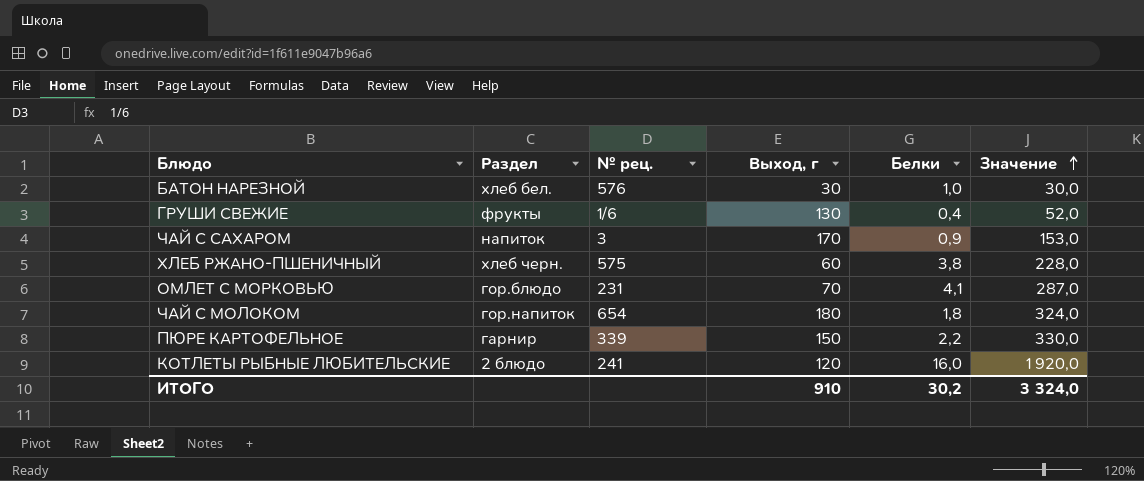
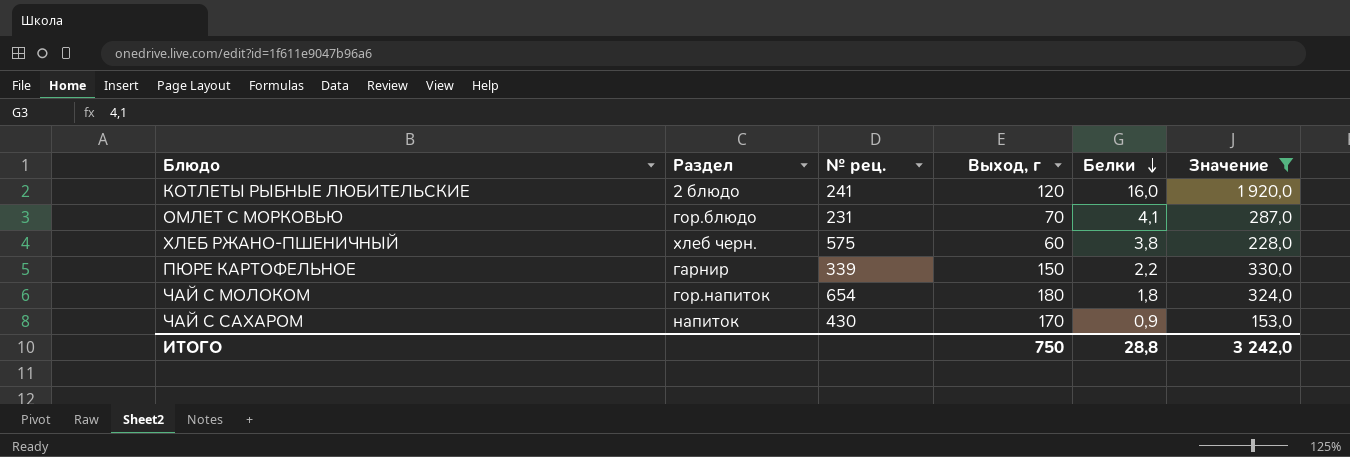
filter: none -> Значение >= 153,0
row order: Значение ascending -> Белки descending
ЧАЙ С САХАРОМ | № рец.: 3 -> 430
ИТОГО | Выход, г: 910 -> 750
ИТОГО | Белки: 30,2 -> 28,8
ИТОГО | Значение: 3 324,0 -> 3 242,0

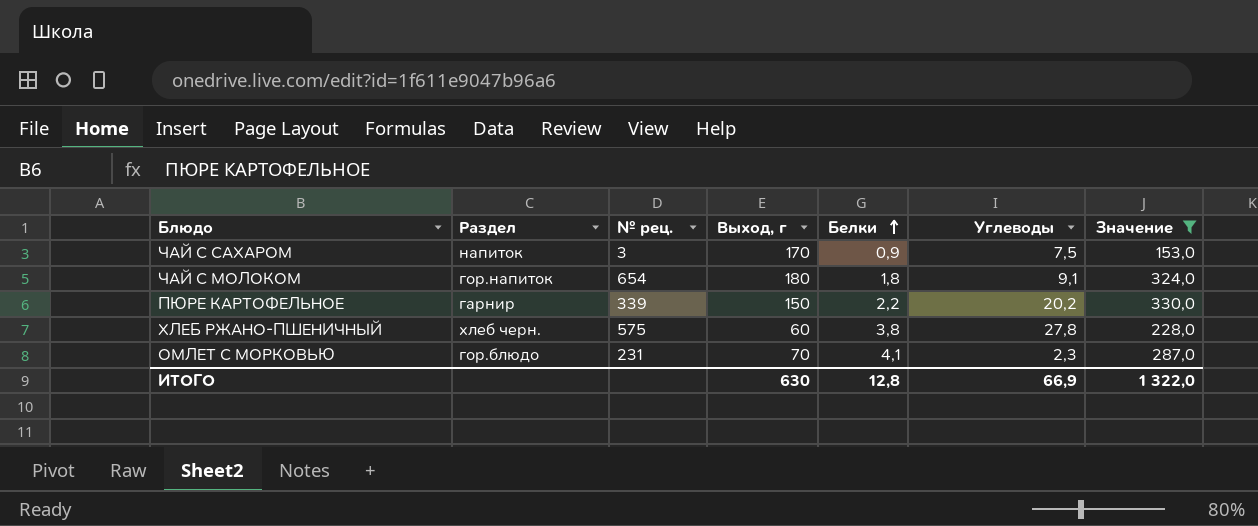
row order: Белки descending -> Белки ascending
column Углеводы | position: none -> 6
row КОТЛЕТЫ РЫБНЫЕ ЛЮБИТЕЛЬСКИЕ: 2 блюдо | 241 | 120 | 16,0 | 1 920,0 -> none
ЧАЙ С САХАРОМ | № рец.: 430 -> 3
ИТОГО | Выход, г: 750 -> 630
ИТОГО | Белки: 28,8 -> 12,8
ИТОГО | Значение: 3 242,0 -> 1 322,0

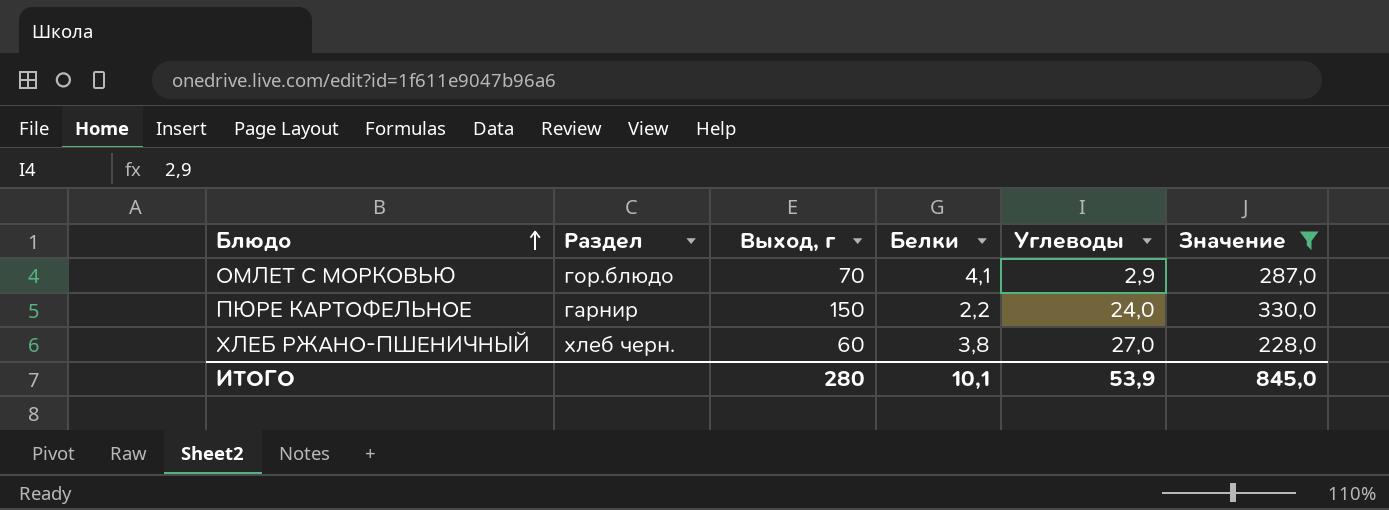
row order: Белки ascending -> Блюдо ascending
column № рец. | position: 3 -> none
row ЧАЙ С САХАРОМ: напиток | 3 | 170 | 0,9 | 7,5 | 153,0 -> none
row ЧАЙ С МОЛОКОМ: гор.напиток | 654 | 180 | 1,8 | 9,1 | 324,0 -> none
ОМЛЕТ С МОРКОВЬЮ | Углеводы: 2,3 -> 2,9
ПЮРЕ КАРТОФЕЛЬНОЕ | Углеводы: 20,2 -> 24,0
ХЛЕБ РЖАНО-ПШЕНИЧНЫЙ | Углеводы: 27,8 -> 27,0
ИТОГО | Выход, г: 630 -> 280
ИТОГО | Белки: 12,8 -> 10,1
ИТОГО | Углеводы: 66,9 -> 53,9
ИТОГО | Значение: 1 322,0 -> 845,0

